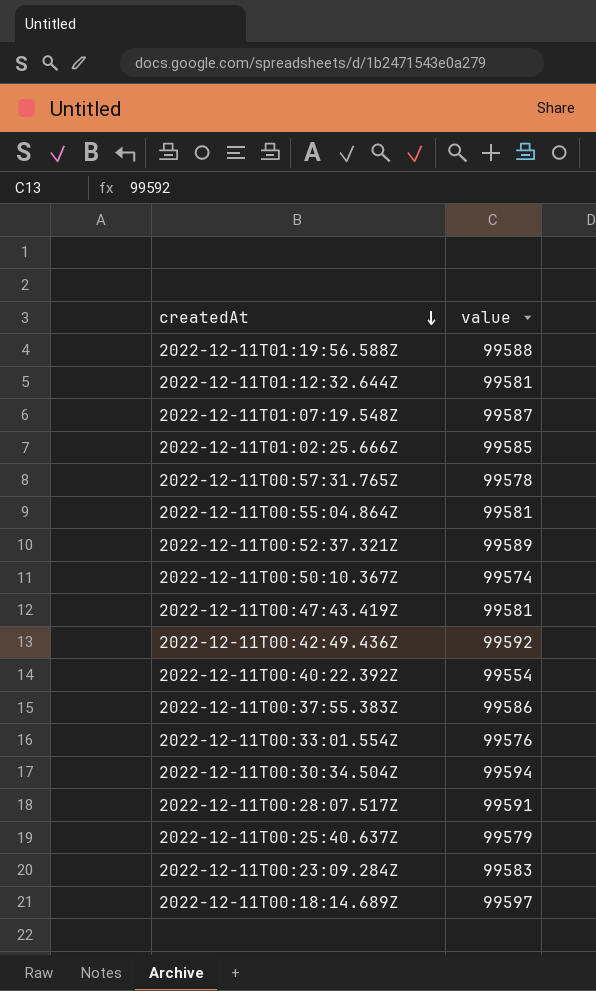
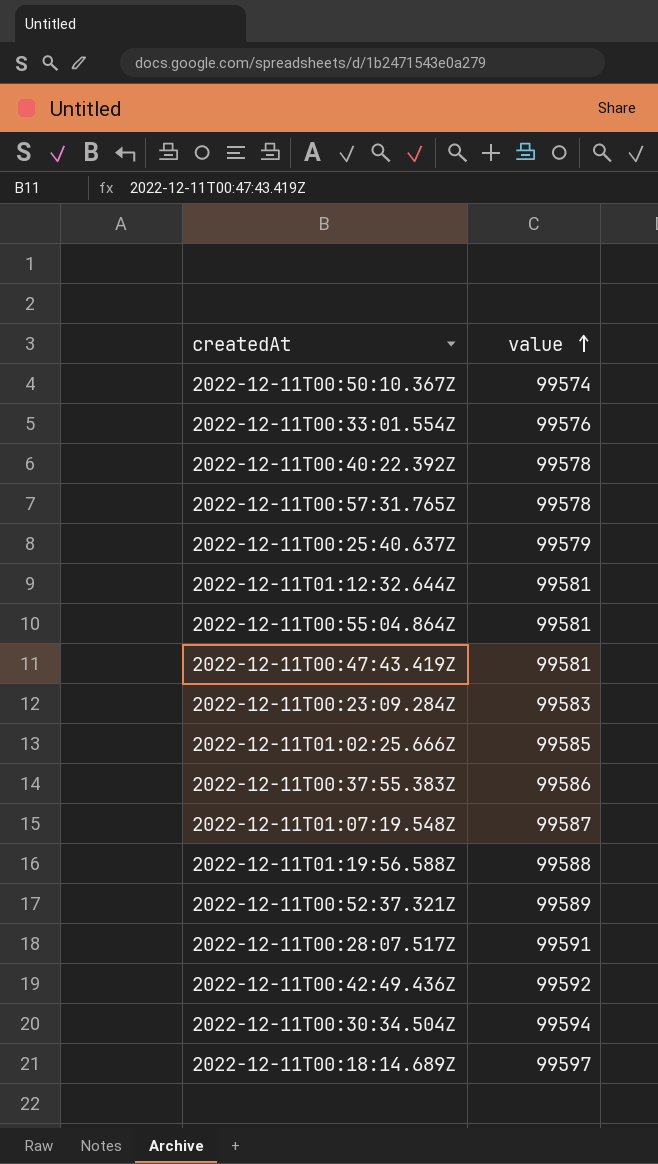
row order: createdAt descending -> value ascending
2022-12-11T00:40:22.392Z | value: 99554 -> 99578

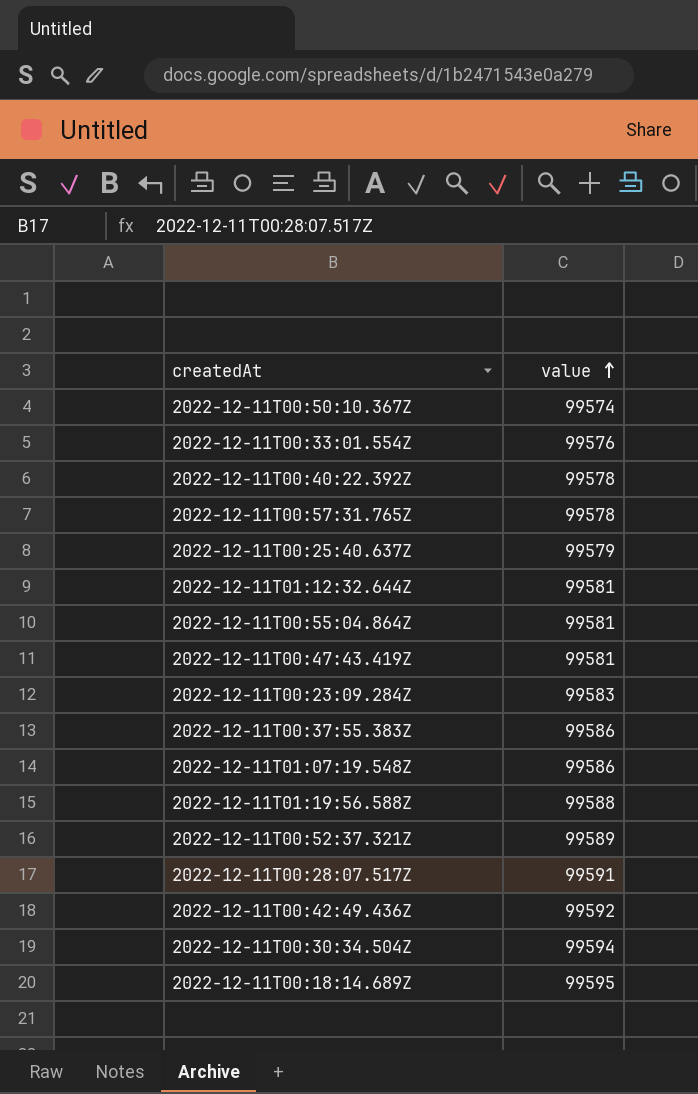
row 2022-12-11T01:02:25.666Z: 99585 -> none
2022-12-11T01:07:19.548Z | value: 99587 -> 99586
2022-12-11T00:18:14.689Z | value: 99597 -> 99595

